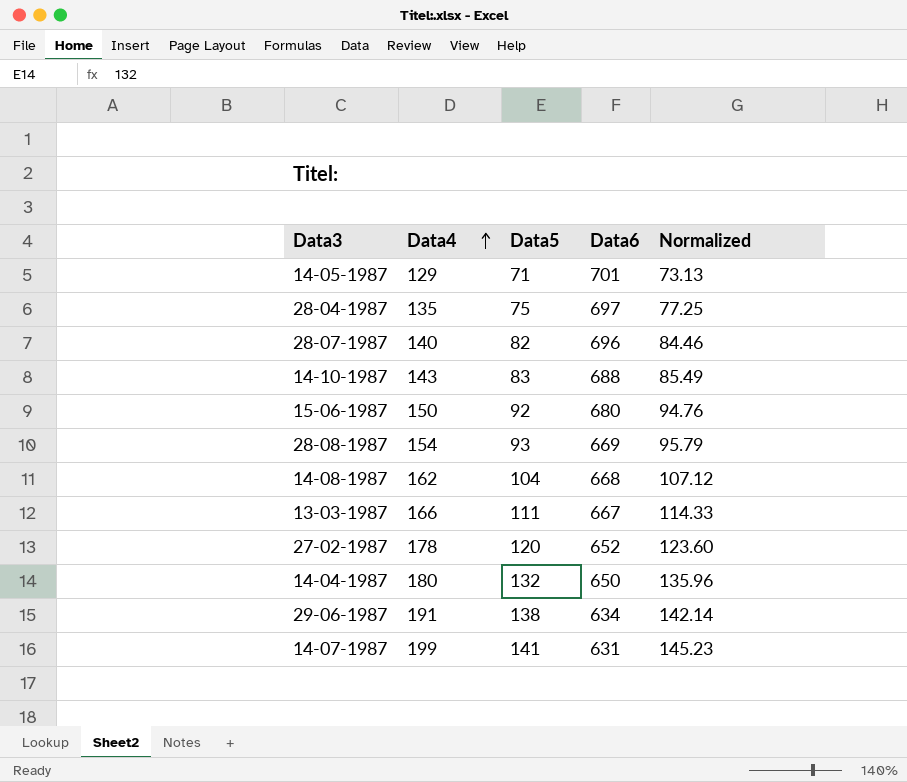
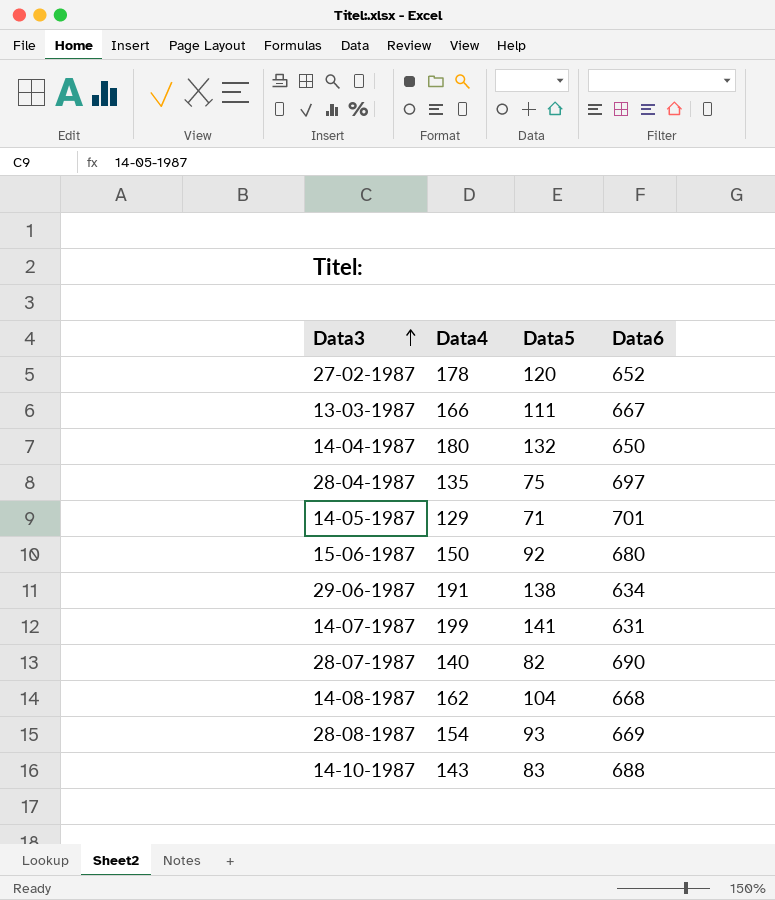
row order: Data4 ascending -> Data3 ascending
column Normalized | formula: [Data5] * 1.03 -> none
28-07-1987 | Data6: 696 -> 690

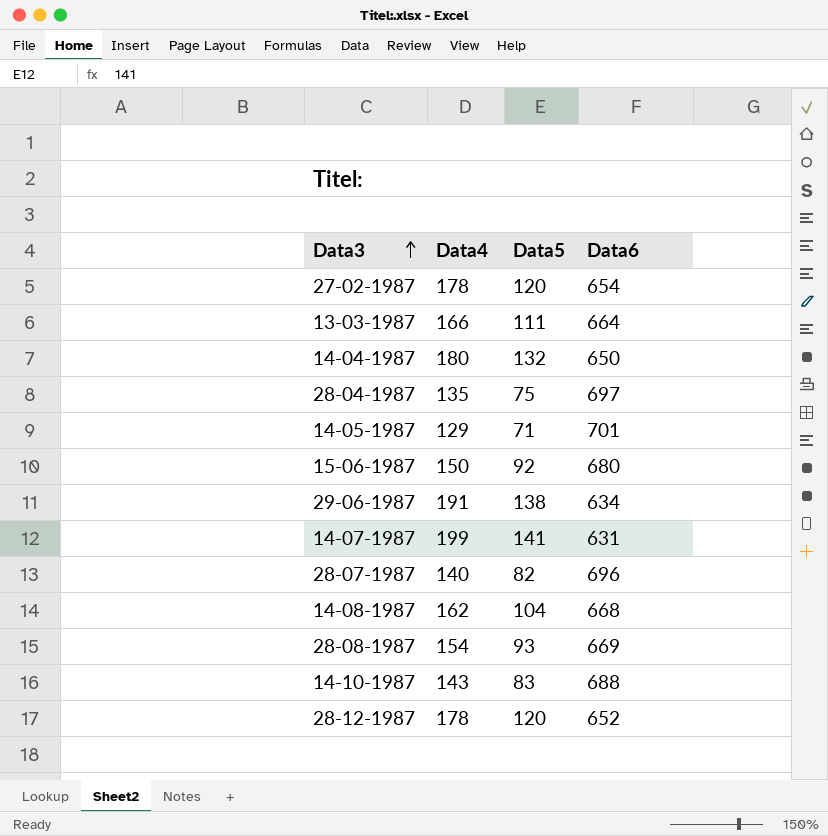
27-02-1987 | Data6: 652 -> 654
13-03-1987 | Data6: 667 -> 664
28-07-1987 | Data6: 690 -> 696
row 28-12-1987: none -> 178 | 120 | 652

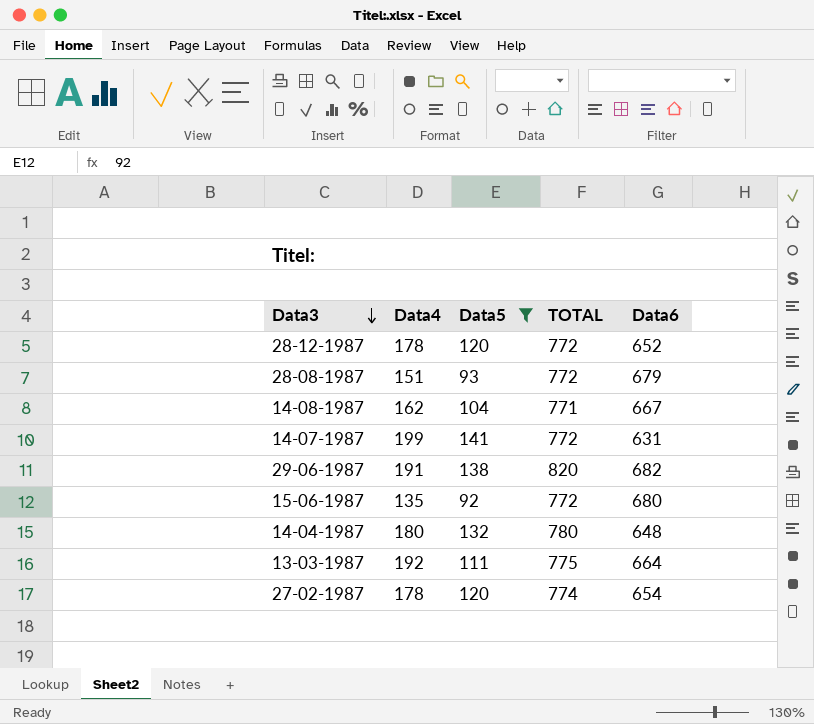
filter: none -> Data5 >= 92
row order: Data3 ascending -> Data3 descending
column TOTAL | formula: none -> [Data5] + [Data6]
28-08-1987 | Data4: 154 -> 151
28-08-1987 | Data6: 669 -> 679
14-08-1987 | Data6: 668 -> 667
29-06-1987 | Data6: 634 -> 682
15-06-1987 | Data4: 150 -> 135
14-04-1987 | Data6: 650 -> 648
13-03-1987 | Data4: 166 -> 192

